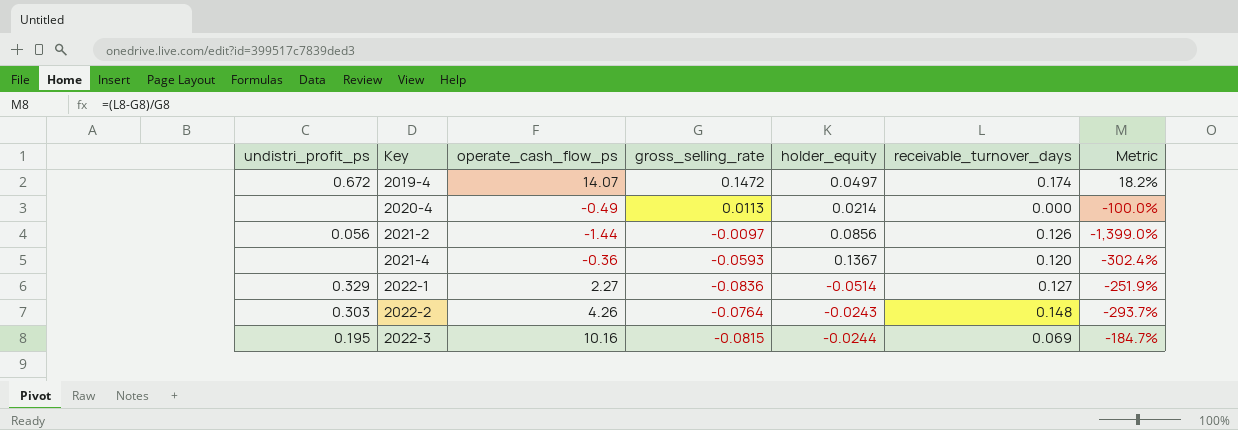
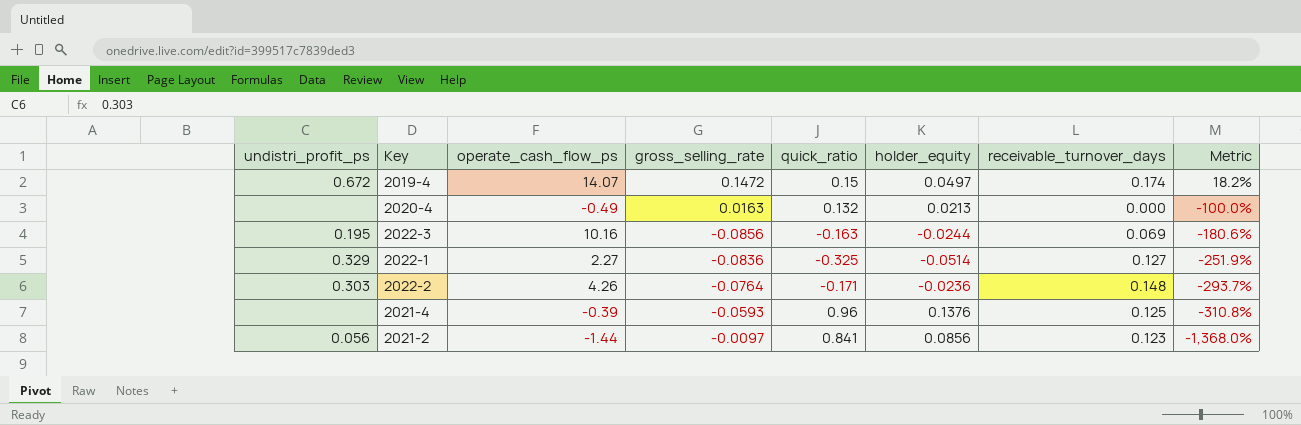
row order: Key ascending -> Metric descending
column quick_ratio | position: none -> 5
2020-4 | gross_selling_rate: 0.0113 -> 0.0163
2020-4 | holder_equity: 0.0214 -> 0.0213
2022-3 | gross_selling_rate: -0.0815 -> -0.0856
2022-3 | Metric: -184.7% -> -180.6%
2022-2 | holder_equity: -0.0243 -> -0.0236
2021-4 | operate_cash_flow_ps: -0.36 -> -0.39
2021-4 | holder_equity: 0.1367 -> 0.1376
2021-4 | receivable_turnover_days: 0.120 -> 0.125
2021-4 | Metric: -302.4% -> -310.8%
2021-2 | receivable_turnover_days: 0.126 -> 0.123
2021-2 | Metric: -1,399.0% -> -1,368.0%

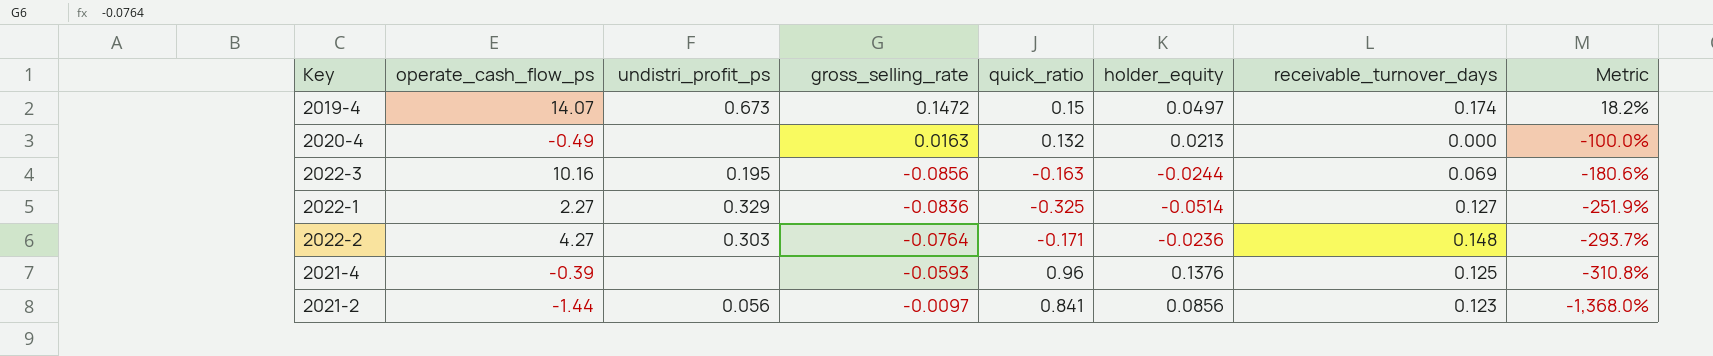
column undistri_profit_ps | position: 1 -> 3
2019-4 | undistri_profit_ps: 0.672 -> 0.673
2022-2 | operate_cash_flow_ps: 4.26 -> 4.27

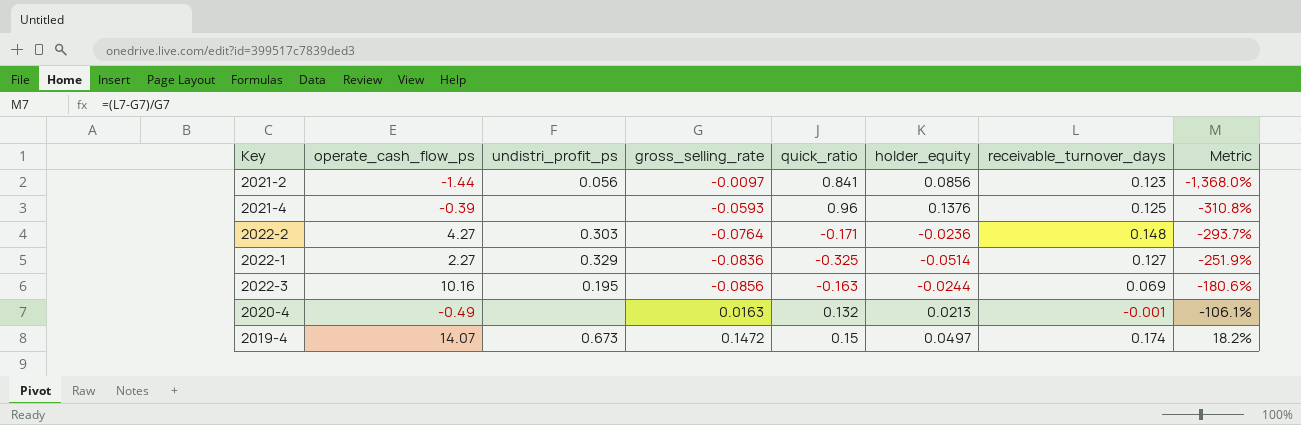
row order: Metric descending -> Metric ascending
2020-4 | receivable_turnover_days: 0.000 -> -0.001
2020-4 | Metric: -100.0% -> -106.1%

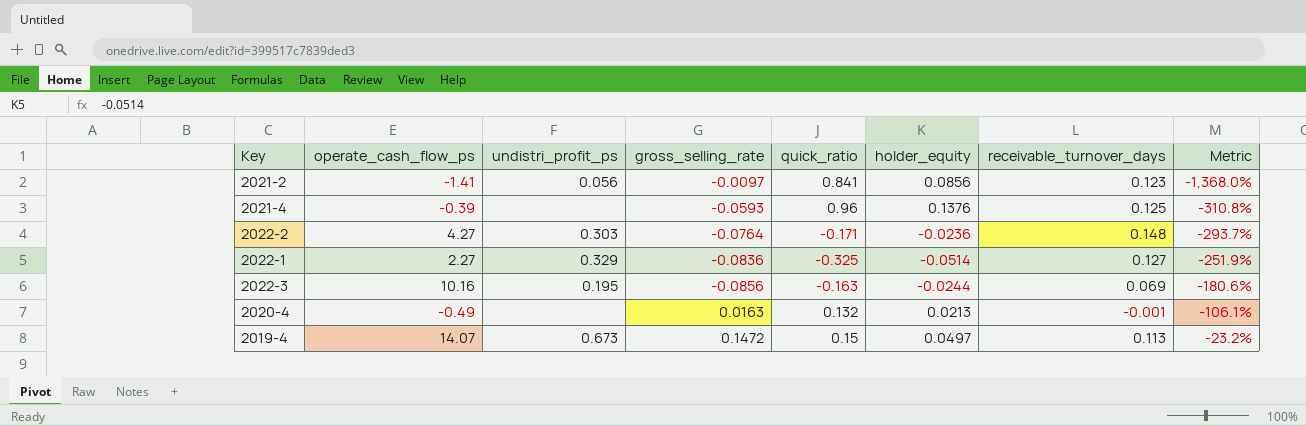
2021-2 | operate_cash_flow_ps: -1.44 -> -1.41
2019-4 | receivable_turnover_days: 0.174 -> 0.113
2019-4 | Metric: 18.2% -> -23.2%

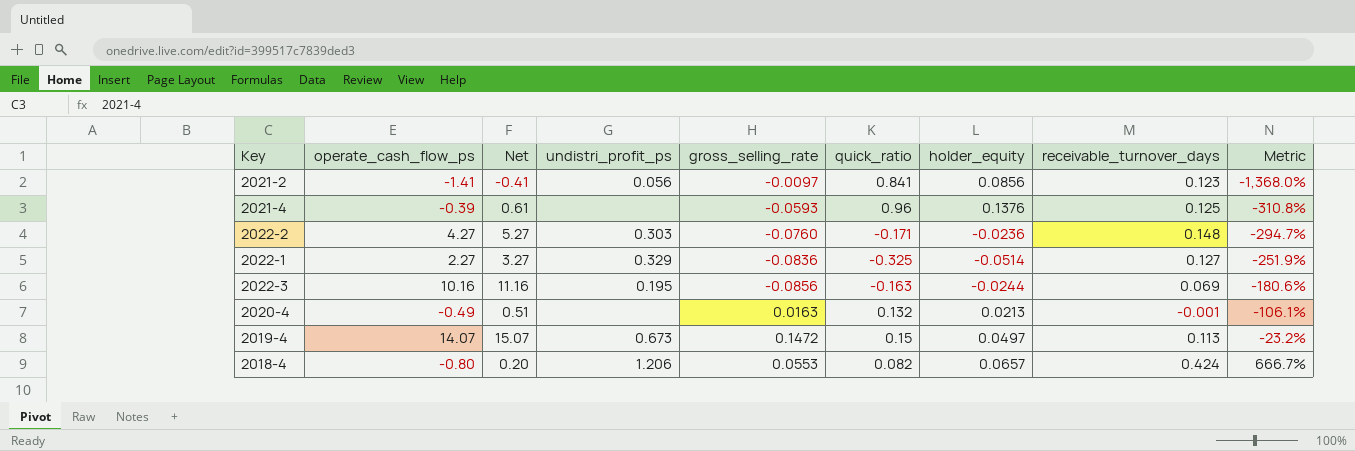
column Net | formula: none -> [operate_cash_flow_ps] + 1
2022-2 | gross_selling_rate: -0.0764 -> -0.0760
2022-2 | Metric: -293.7% -> -294.7%
row 2018-4: none -> -0.80 | 0.20 | 1.206 | 0.0553 | 0.082 | 0.0657 | 0.424 | 666.7%

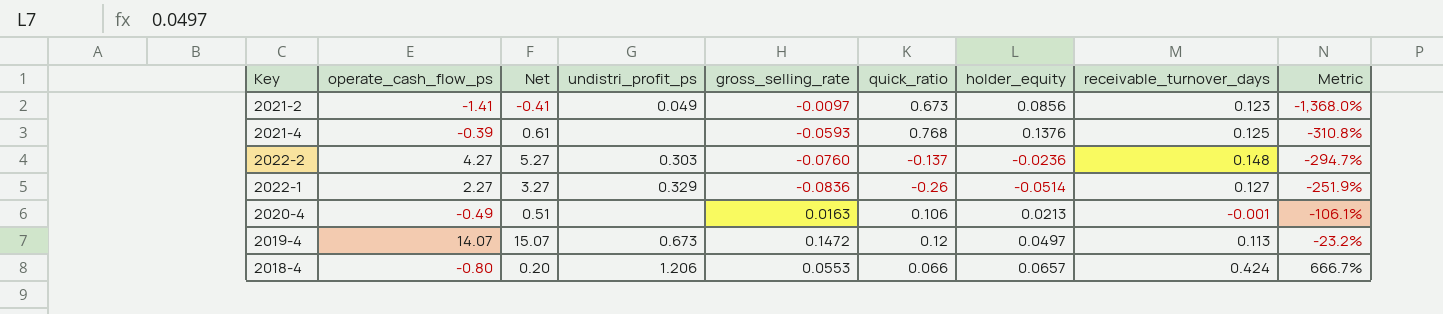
row 2022-3: 10.16 | 11.16 | 0.195 | -0.0856 | -0.163 | -0.0244 | 0.069 | -180.6% -> none
2021-2 | undistri_profit_ps: 0.056 -> 0.049
2021-2 | quick_ratio: 0.841 -> 0.673
2021-4 | quick_ratio: 0.96 -> 0.768
2022-2 | quick_ratio: -0.171 -> -0.137
2022-1 | quick_ratio: -0.325 -> -0.26
2020-4 | quick_ratio: 0.132 -> 0.106
2019-4 | quick_ratio: 0.15 -> 0.12
2018-4 | quick_ratio: 0.082 -> 0.066

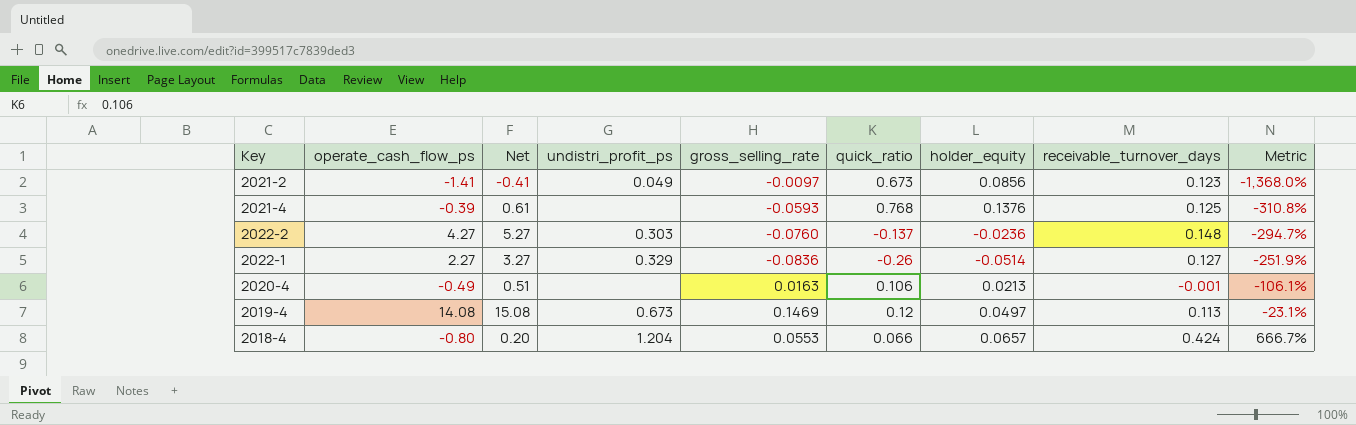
2019-4 | operate_cash_flow_ps: 14.07 -> 14.08
2019-4 | Net: 15.07 -> 15.08
2019-4 | gross_selling_rate: 0.1472 -> 0.1469
2019-4 | Metric: -23.2% -> -23.1%
2018-4 | undistri_profit_ps: 1.206 -> 1.204

